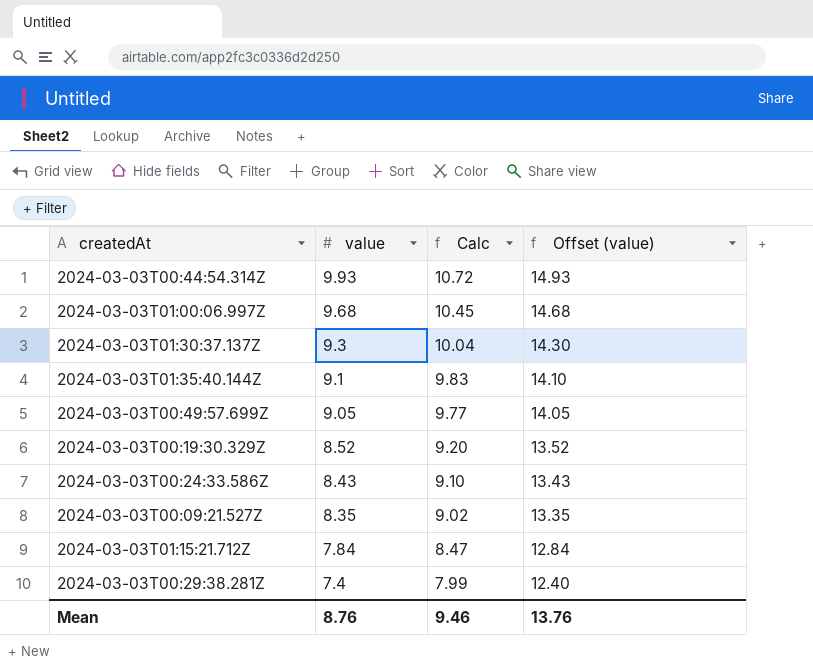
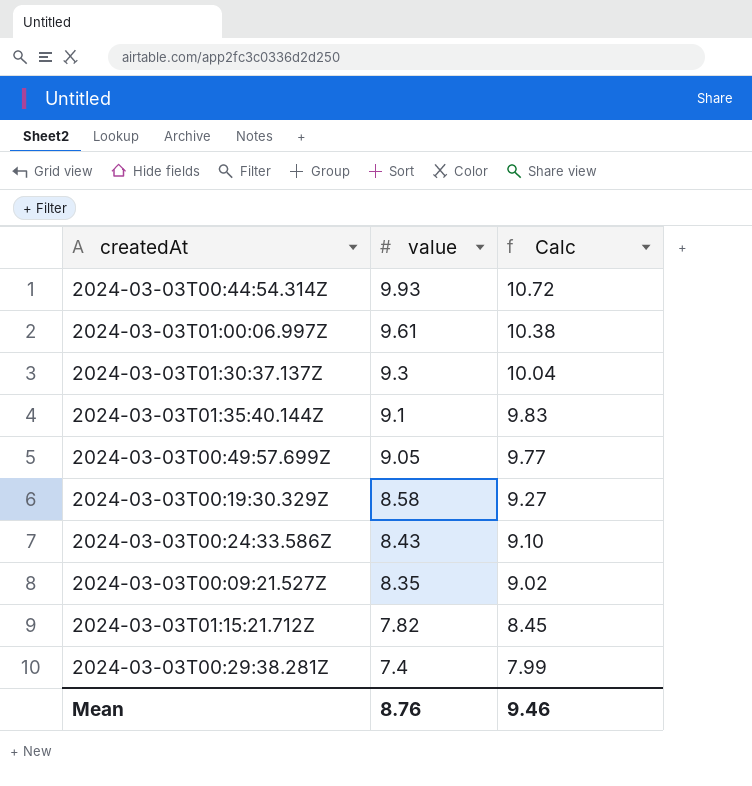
column Offset (value) | formula: [value] + 5 -> none
2024-03-03T01:00:06.997Z | value: 9.68 -> 9.61
2024-03-03T01:00:06.997Z | Calc: 10.45 -> 10.38
2024-03-03T00:19:30.329Z | value: 8.52 -> 8.58
2024-03-03T00:19:30.329Z | Calc: 9.20 -> 9.27
2024-03-03T01:15:21.712Z | value: 7.84 -> 7.82
2024-03-03T01:15:21.712Z | Calc: 8.47 -> 8.45

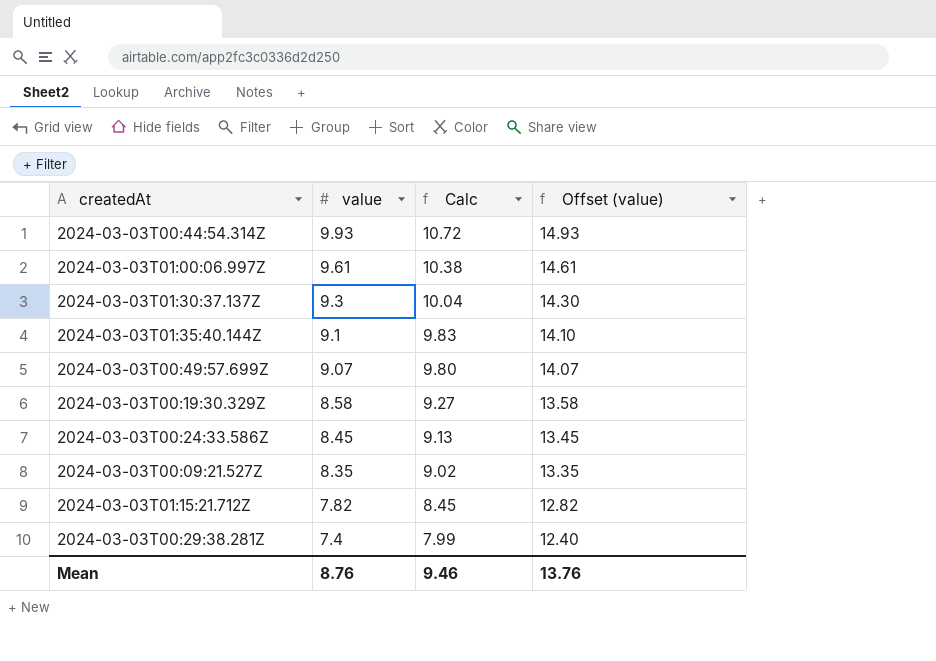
column Offset (value) | formula: none -> [value] + 5
2024-03-03T00:49:57.699Z | value: 9.05 -> 9.07
2024-03-03T00:49:57.699Z | Calc: 9.77 -> 9.80
2024-03-03T00:24:33.586Z | value: 8.43 -> 8.45
2024-03-03T00:24:33.586Z | Calc: 9.10 -> 9.13

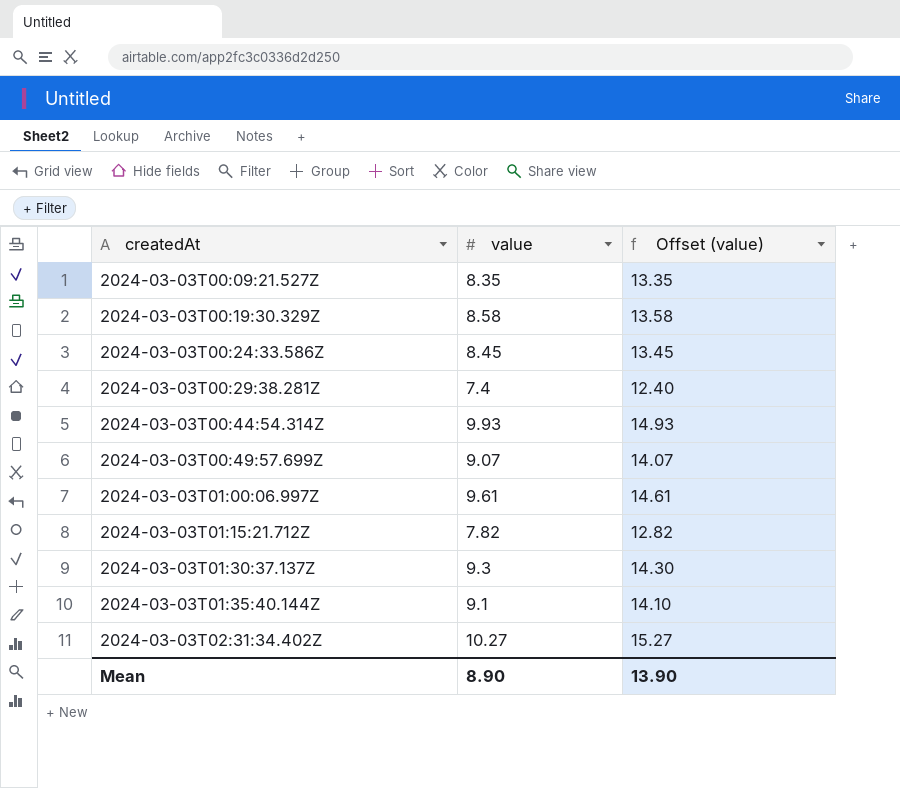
row order: value descending -> createdAt ascending
column Calc | formula: [value] * 1.08 -> none
row 2024-03-03T02:31:34.402Z: none -> 10.27 | 15.27
Mean | value: 8.76 -> 8.90
Mean | Offset (value): 13.76 -> 13.90

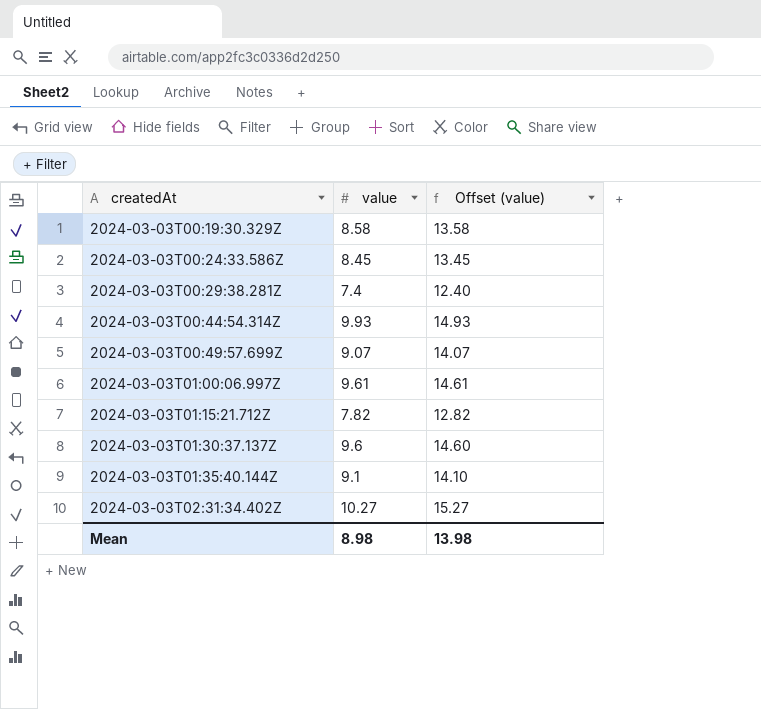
row 2024-03-03T00:09:21.527Z: 8.35 | 13.35 -> none
2024-03-03T01:30:37.137Z | value: 9.3 -> 9.6
2024-03-03T01:30:37.137Z | Offset (value): 14.30 -> 14.60
Mean | value: 8.90 -> 8.98
Mean | Offset (value): 13.90 -> 13.98

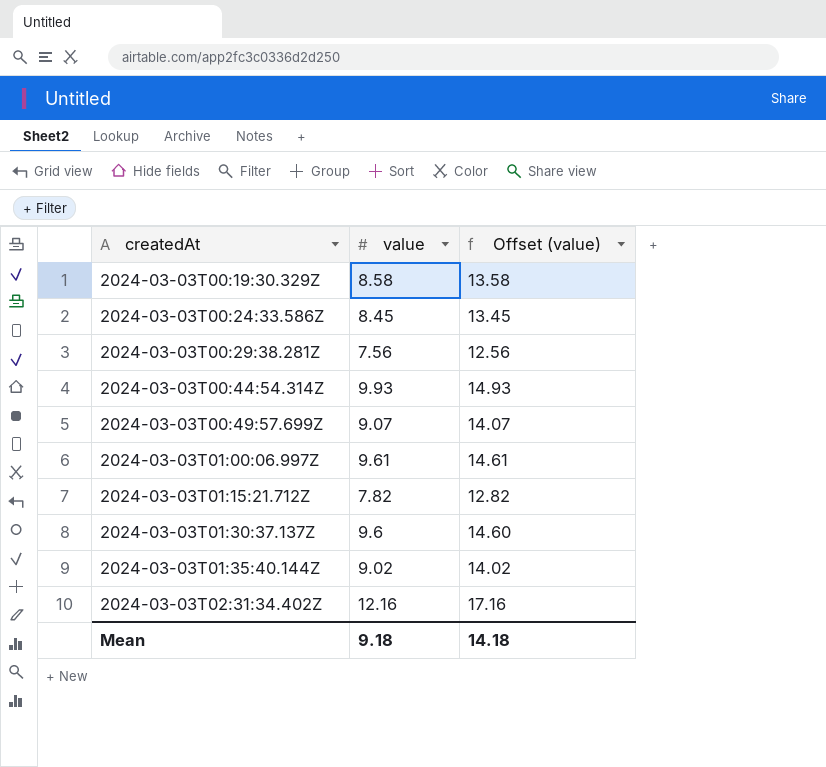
2024-03-03T00:29:38.281Z | value: 7.4 -> 7.56
2024-03-03T00:29:38.281Z | Offset (value): 12.40 -> 12.56
2024-03-03T01:35:40.144Z | value: 9.1 -> 9.02
2024-03-03T01:35:40.144Z | Offset (value): 14.10 -> 14.02
2024-03-03T02:31:34.402Z | value: 10.27 -> 12.16
2024-03-03T02:31:34.402Z | Offset (value): 15.27 -> 17.16
Mean | value: 8.98 -> 9.18
Mean | Offset (value): 13.98 -> 14.18

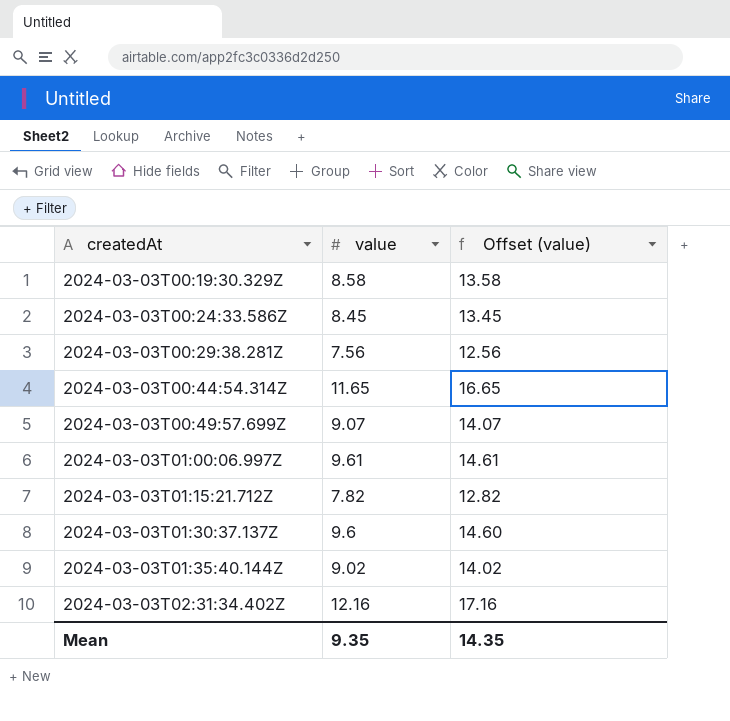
2024-03-03T00:44:54.314Z | value: 9.93 -> 11.65
2024-03-03T00:44:54.314Z | Offset (value): 14.93 -> 16.65
Mean | value: 9.18 -> 9.35
Mean | Offset (value): 14.18 -> 14.35

